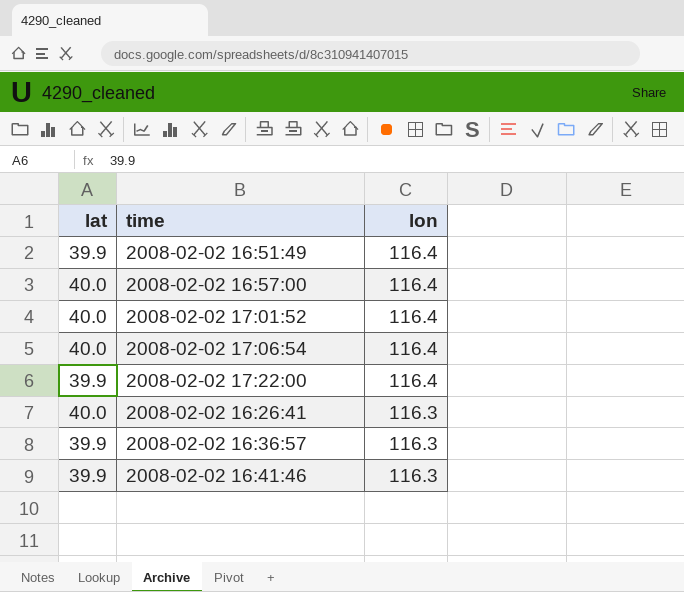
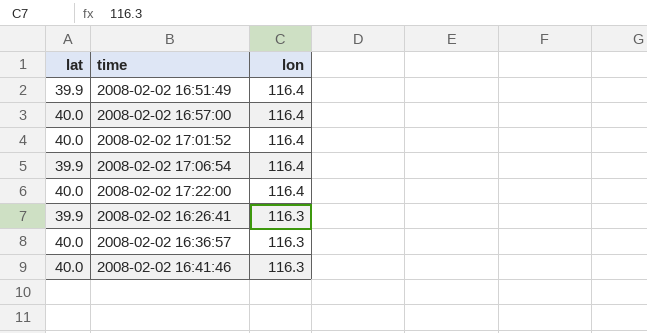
2008-02-02 17:06:54 | lat: 40.0 -> 39.9
2008-02-02 17:22:00 | lat: 39.9 -> 40.0
2008-02-02 16:26:41 | lat: 40.0 -> 39.9
2008-02-02 16:36:57 | lat: 39.9 -> 40.0
2008-02-02 16:41:46 | lat: 39.9 -> 40.0

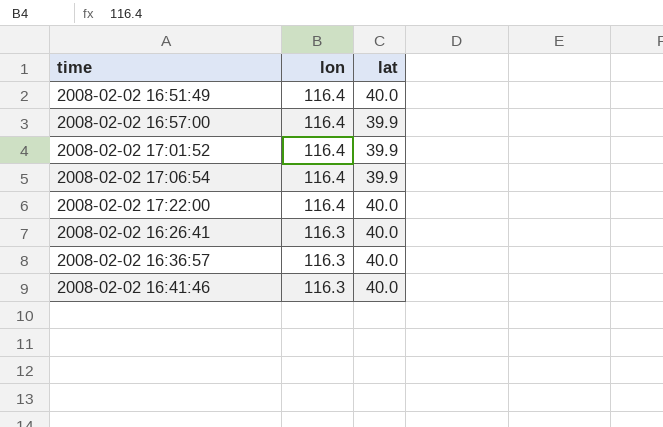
column lat | position: 1 -> 3
2008-02-02 16:51:49 | lat: 39.9 -> 40.0
2008-02-02 16:57:00 | lat: 40.0 -> 39.9
2008-02-02 17:01:52 | lat: 40.0 -> 39.9
2008-02-02 16:26:41 | lat: 39.9 -> 40.0

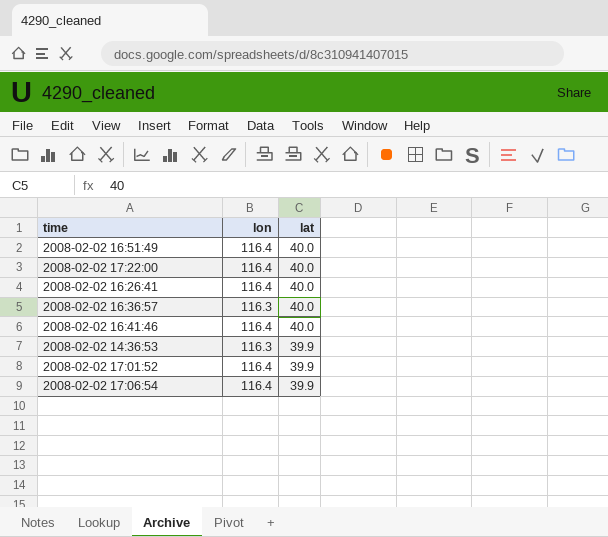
row order: lon descending -> lat descending
row 2008-02-02 16:57:00: 116.4 | 39.9 -> none
2008-02-02 16:26:41 | lon: 116.3 -> 116.4
2008-02-02 16:41:46 | lon: 116.3 -> 116.4
row 2008-02-02 14:36:53: none -> 116.3 | 39.9

